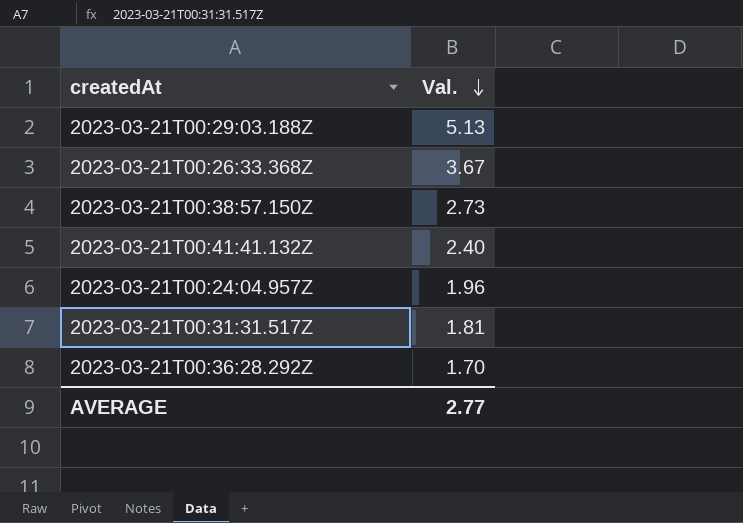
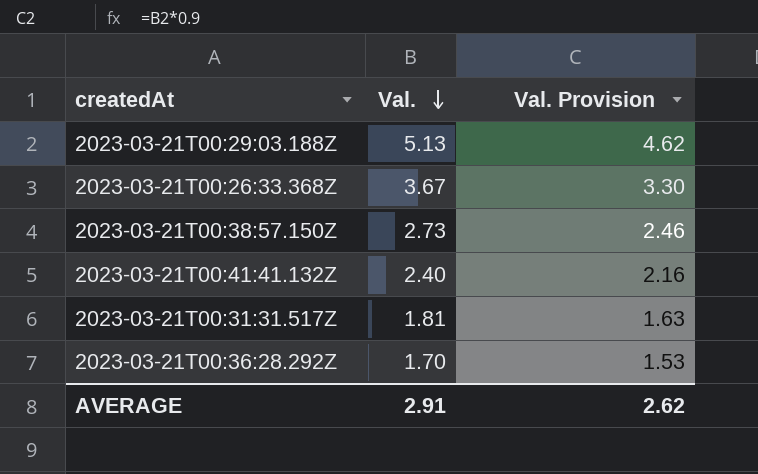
column Val. Provision | formula: none -> [Val.] * 0.9
row 2023-03-21T00:24:04.957Z: 1.96 -> none
AVERAGE | Val.: 2.77 -> 2.91

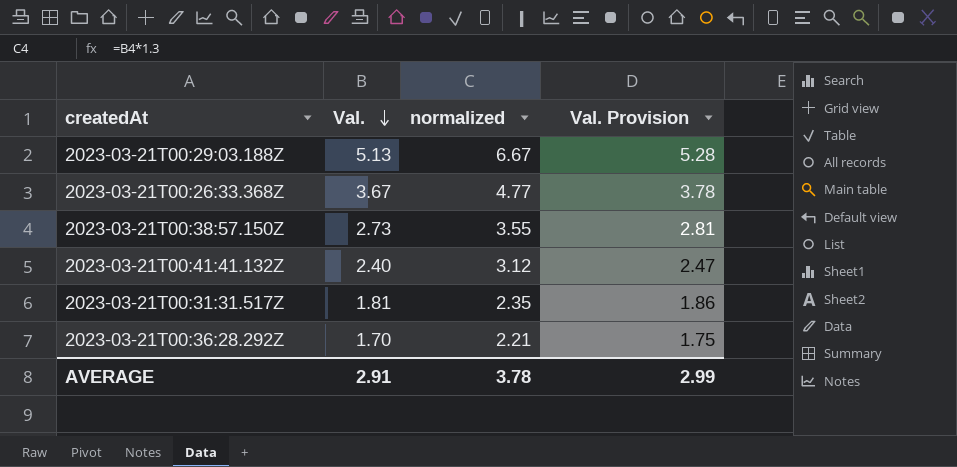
column normalized | formula: none -> [Val.] * 1.3
column Val. Provision | formula: [Val.] * 0.9 -> [Val.] * 1.03
AVERAGE | Val. Provision: 2.62 -> 2.99

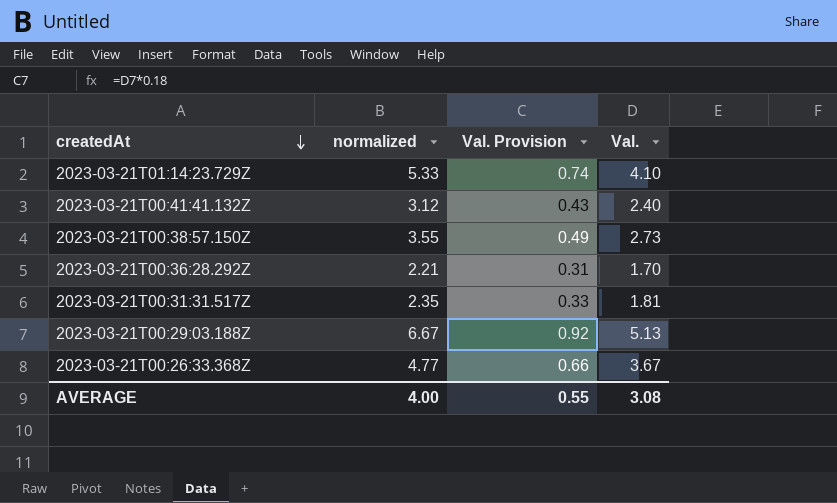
row order: Val. descending -> createdAt descending
column Val. Provision | formula: [Val.] * 1.03 -> [Val.] * 0.18
column Val. | position: 2 -> 4
row 2023-03-21T01:14:23.729Z: none -> 5.33 | 0.74 | 4.10
AVERAGE | normalized: 3.78 -> 4.00
AVERAGE | Val. Provision: 2.99 -> 0.55
AVERAGE | Val.: 2.91 -> 3.08

